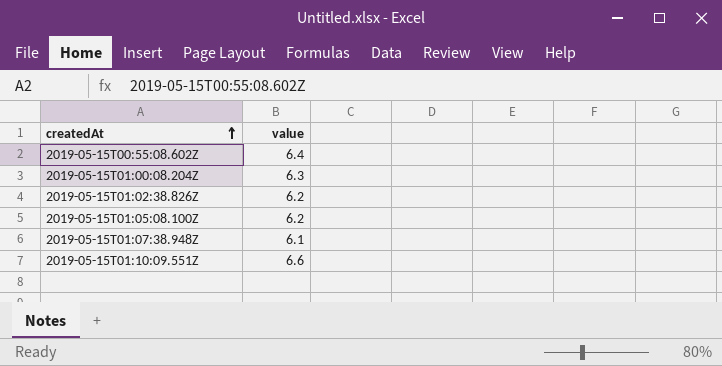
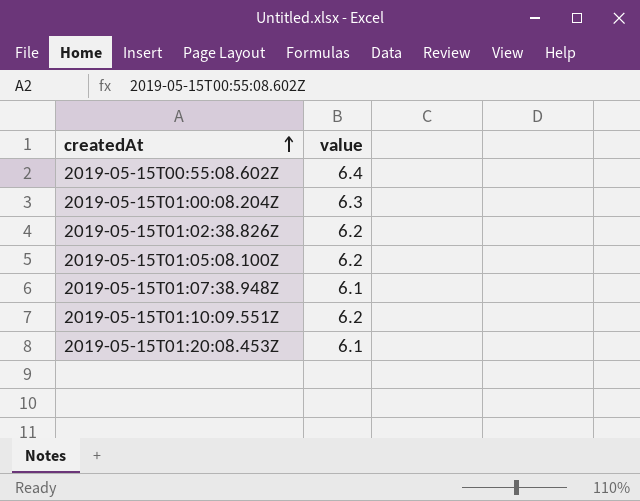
2019-05-15T01:10:09.551Z | value: 6.6 -> 6.2
row 2019-05-15T01:20:08.453Z: none -> 6.1

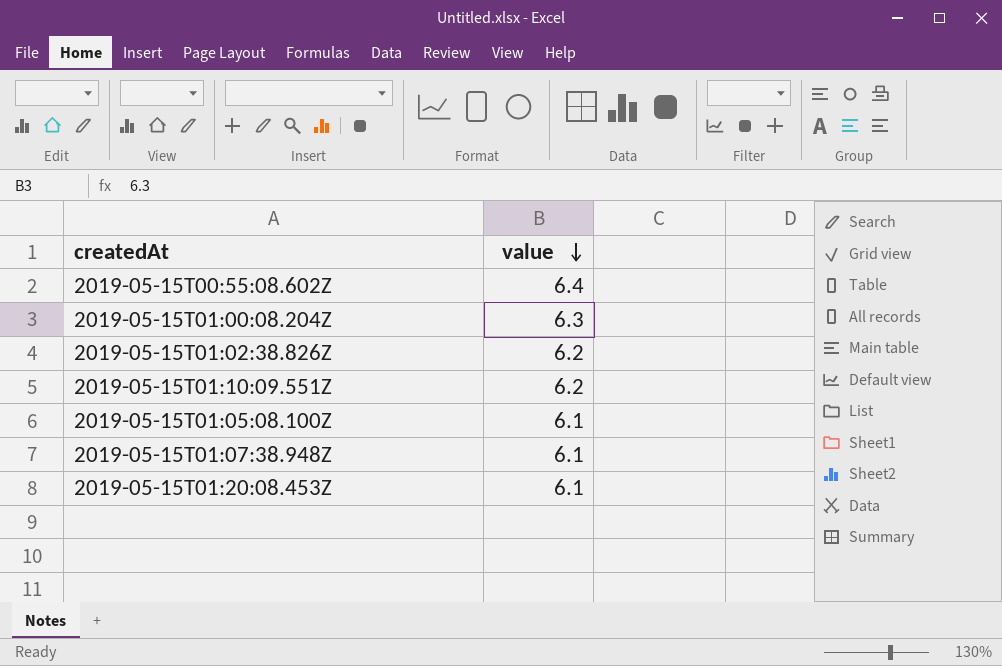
row order: createdAt ascending -> value descending
2019-05-15T01:05:08.100Z | value: 6.2 -> 6.1

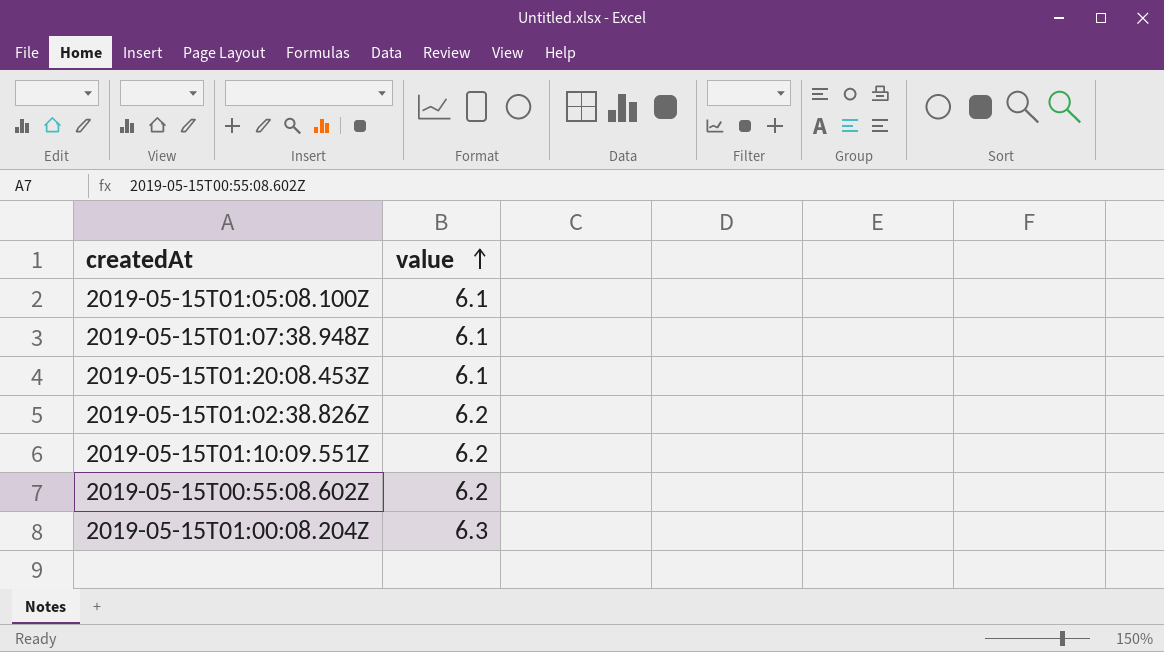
row order: value descending -> value ascending
2019-05-15T00:55:08.602Z | value: 6.4 -> 6.2

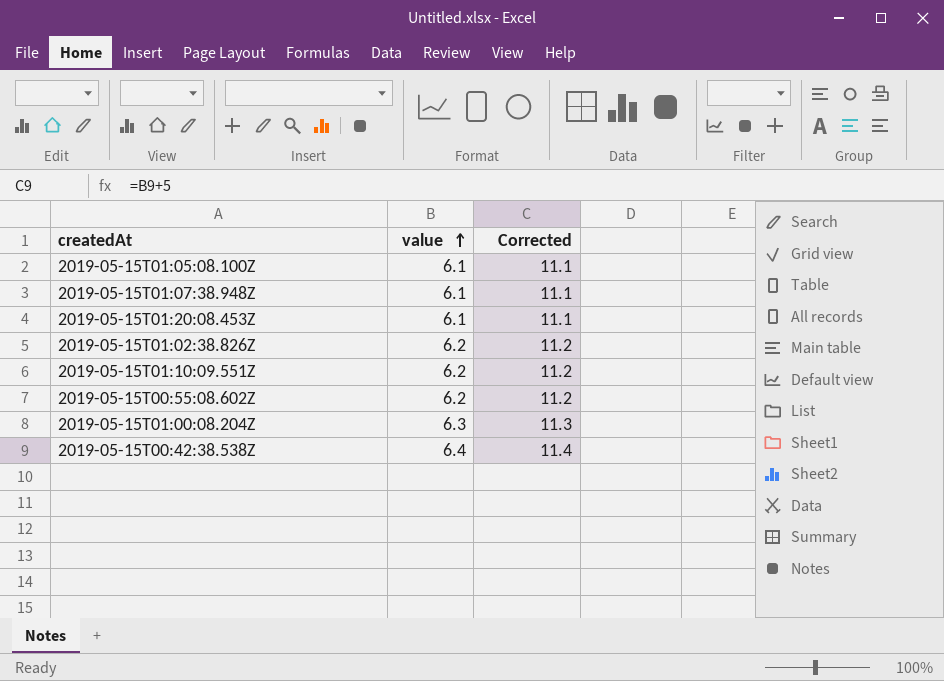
column Corrected | formula: none -> [value] + 5
row 2019-05-15T00:42:38.538Z: none -> 6.4 | 11.4

